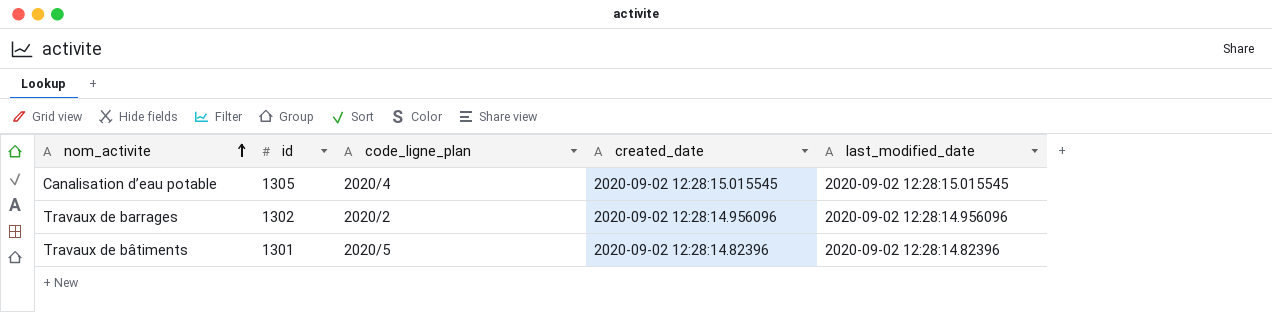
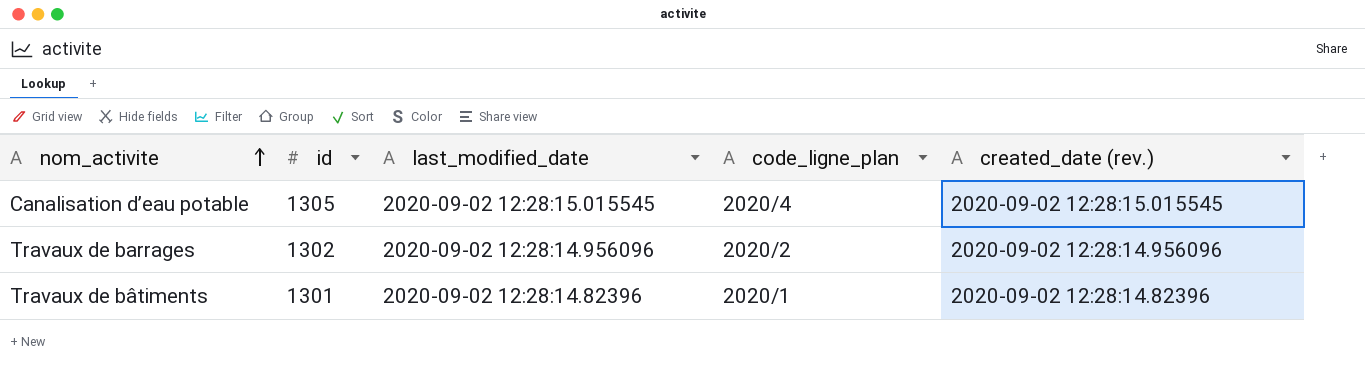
column last_modified_date | position: 5 -> 3
column name: created_date -> created_date (rev.)
Travaux de bâtiments | code_ligne_plan: 2020/5 -> 2020/1

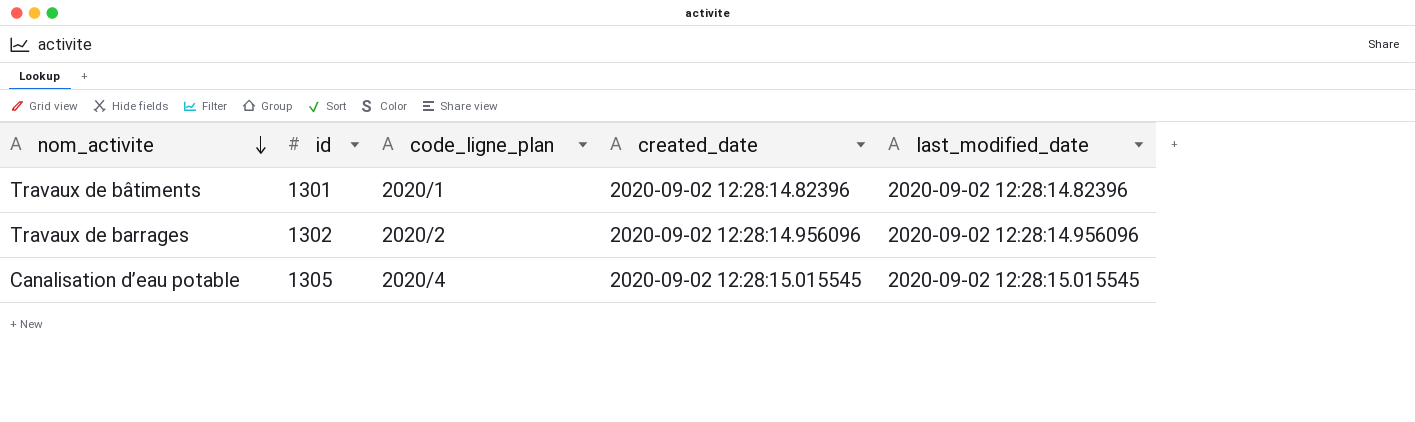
row order: nom_activite ascending -> nom_activite descending
column name: created_date (rev.) -> created_date
column last_modified_date | position: 3 -> 5

